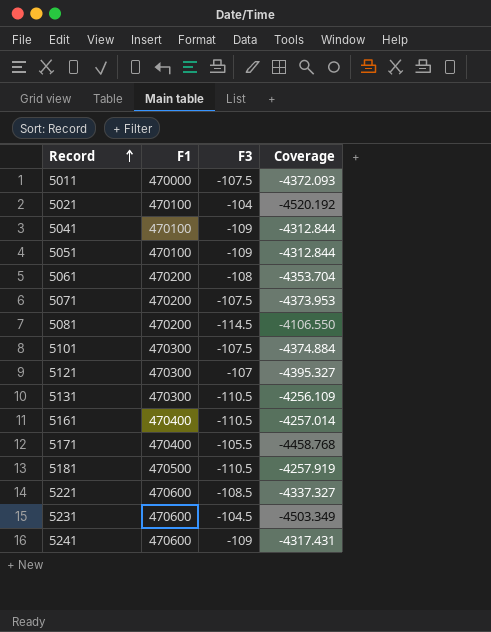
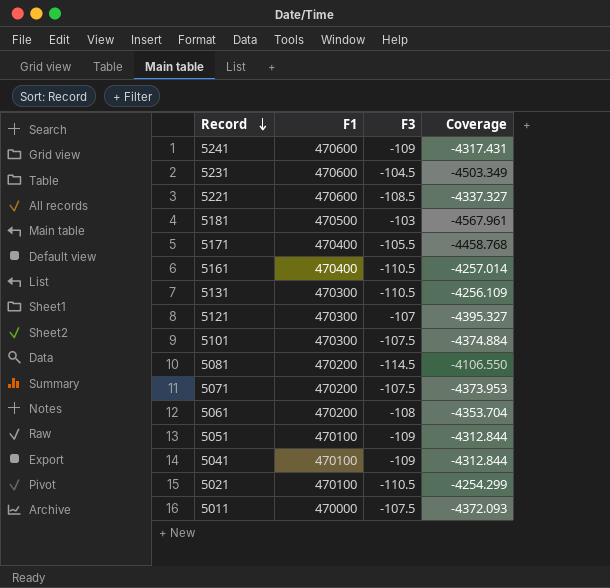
row order: Record ascending -> Record descending
5181 | F3: -110.5 -> -103
5181 | Coverage: -4257.919 -> -4567.961
5021 | F3: -104 -> -110.5
5021 | Coverage: -4520.192 -> -4254.299

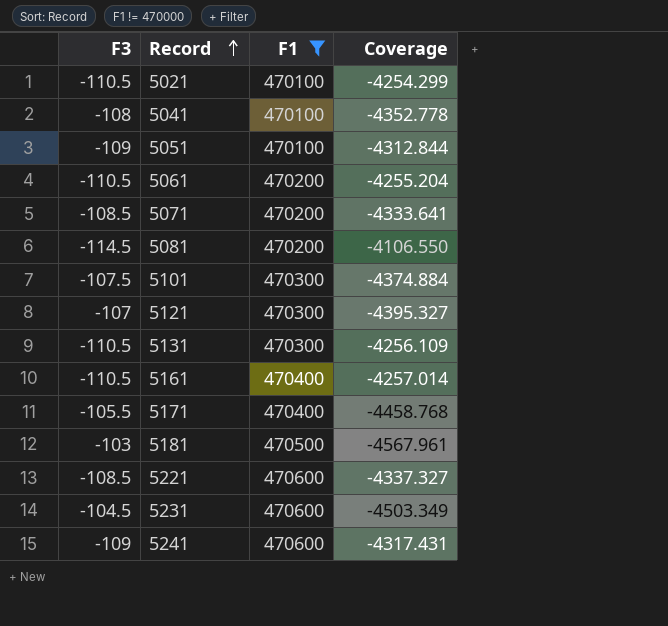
filter: none -> F1 != 470000
row order: Record descending -> Record ascending
column F3 | position: 3 -> 1
5041 | F3: -109 -> -108
5041 | Coverage: -4312.844 -> -4352.778
5061 | F3: -108 -> -110.5
5061 | Coverage: -4353.704 -> -4255.204
5071 | F3: -107.5 -> -108.5
5071 | Coverage: -4373.953 -> -4333.641

